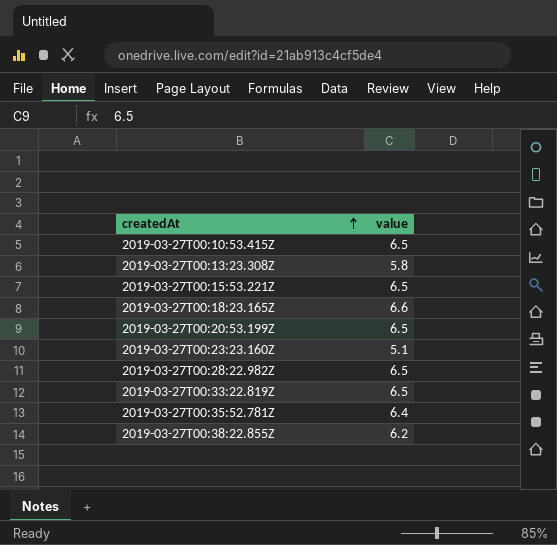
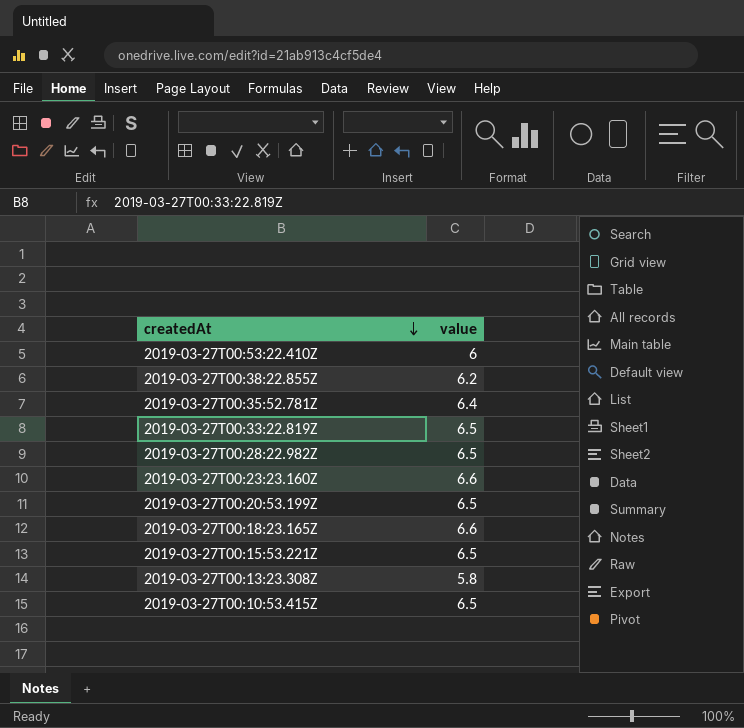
row order: createdAt ascending -> createdAt descending
row 2019-03-27T00:53:22.410Z: none -> 6
2019-03-27T00:23:23.160Z | value: 5.1 -> 6.6

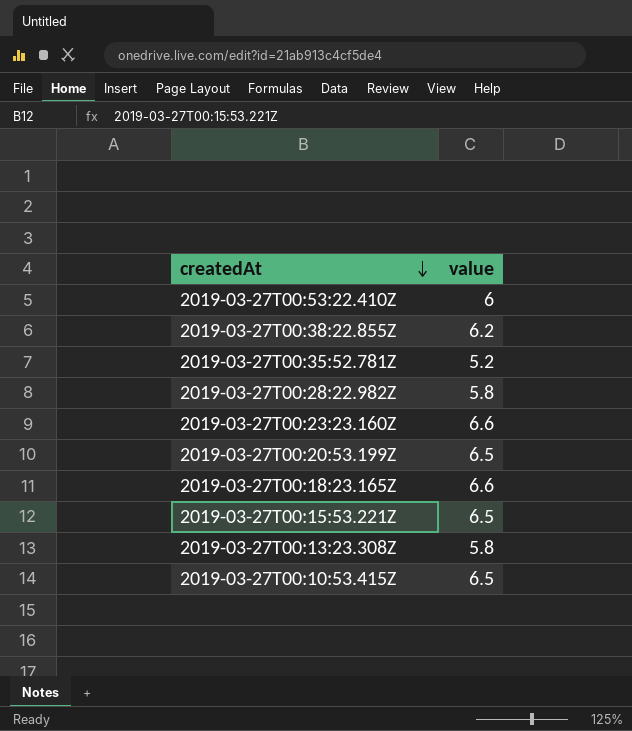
row 2019-03-27T00:33:22.819Z: 6.5 -> none
2019-03-27T00:35:52.781Z | value: 6.4 -> 5.2
2019-03-27T00:28:22.982Z | value: 6.5 -> 5.8

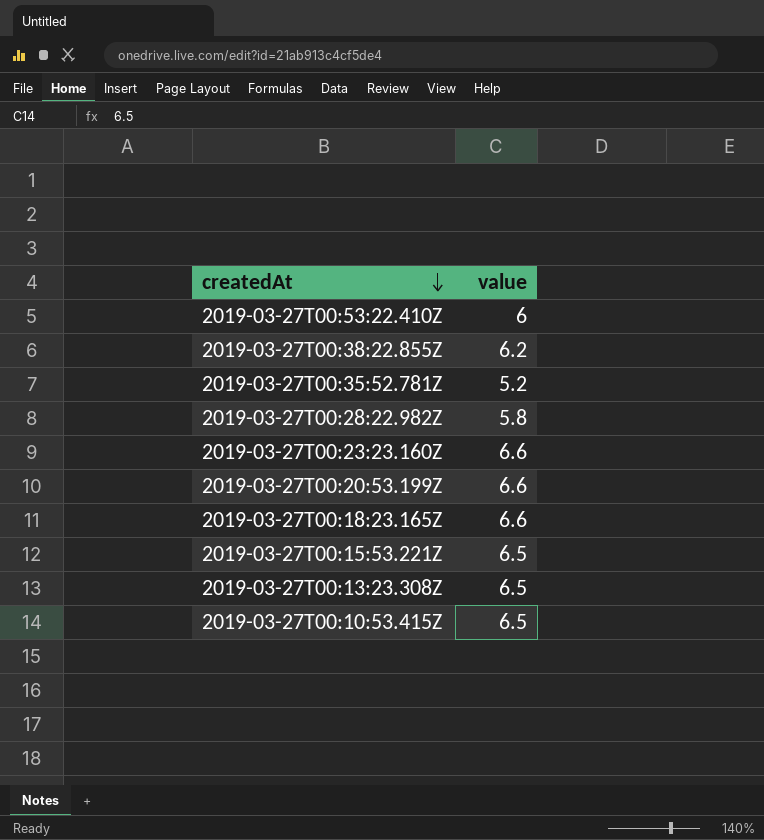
2019-03-27T00:20:53.199Z | value: 6.5 -> 6.6
2019-03-27T00:13:23.308Z | value: 5.8 -> 6.5

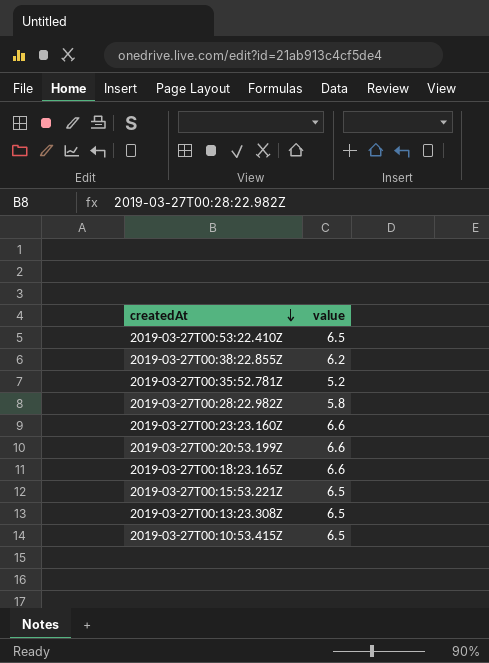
2019-03-27T00:53:22.410Z | value: 6 -> 6.5

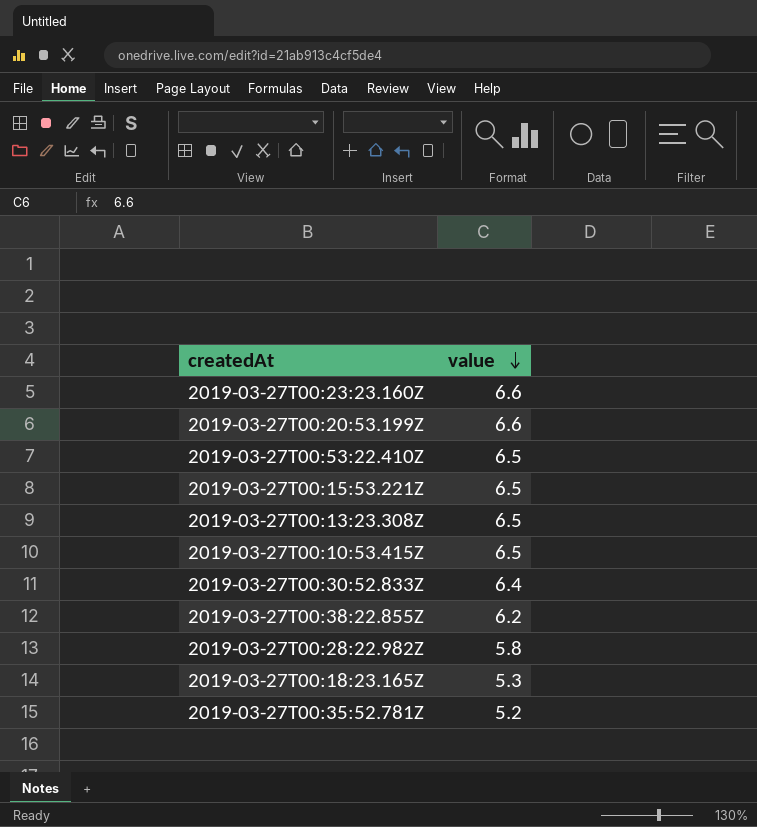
row order: createdAt descending -> value descending
row 2019-03-27T00:30:52.833Z: none -> 6.4
2019-03-27T00:18:23.165Z | value: 6.6 -> 5.3

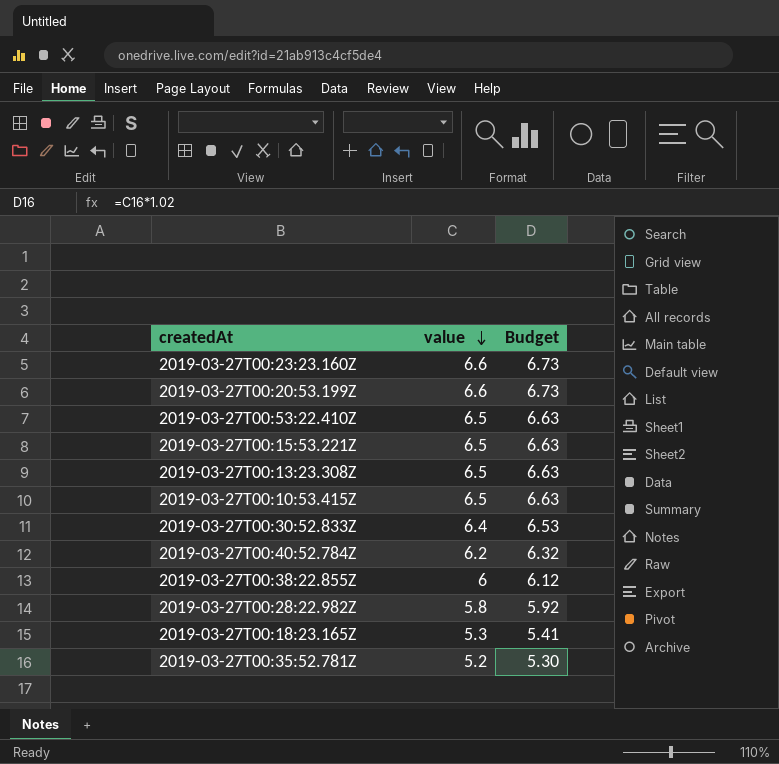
column Budget | formula: none -> [value] * 1.02
row 2019-03-27T00:40:52.784Z: none -> 6.2 | 6.32
2019-03-27T00:38:22.855Z | value: 6.2 -> 6

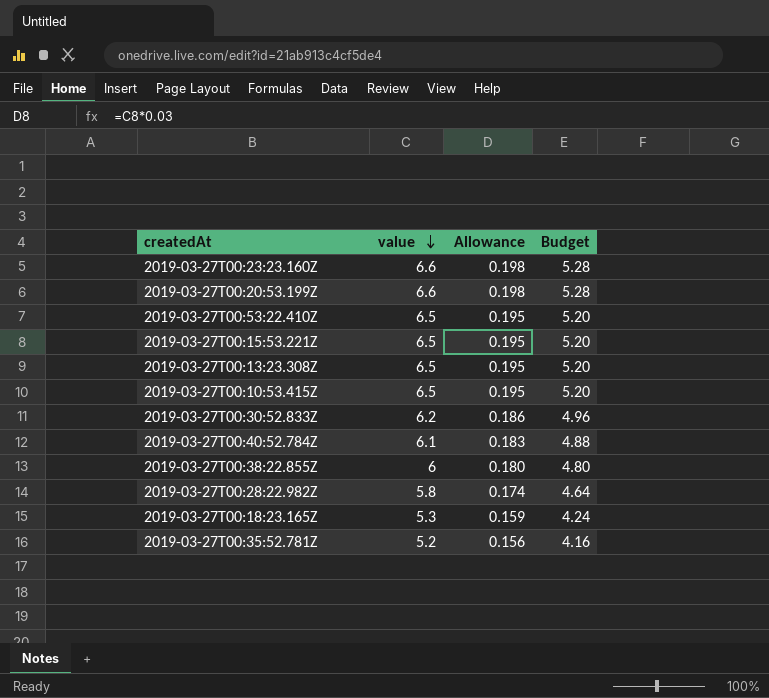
column Allowance | formula: none -> [value] * 0.03
column Budget | formula: [value] * 1.02 -> [value] * 0.8
2019-03-27T00:30:52.833Z | value: 6.4 -> 6.2
2019-03-27T00:40:52.784Z | value: 6.2 -> 6.1

